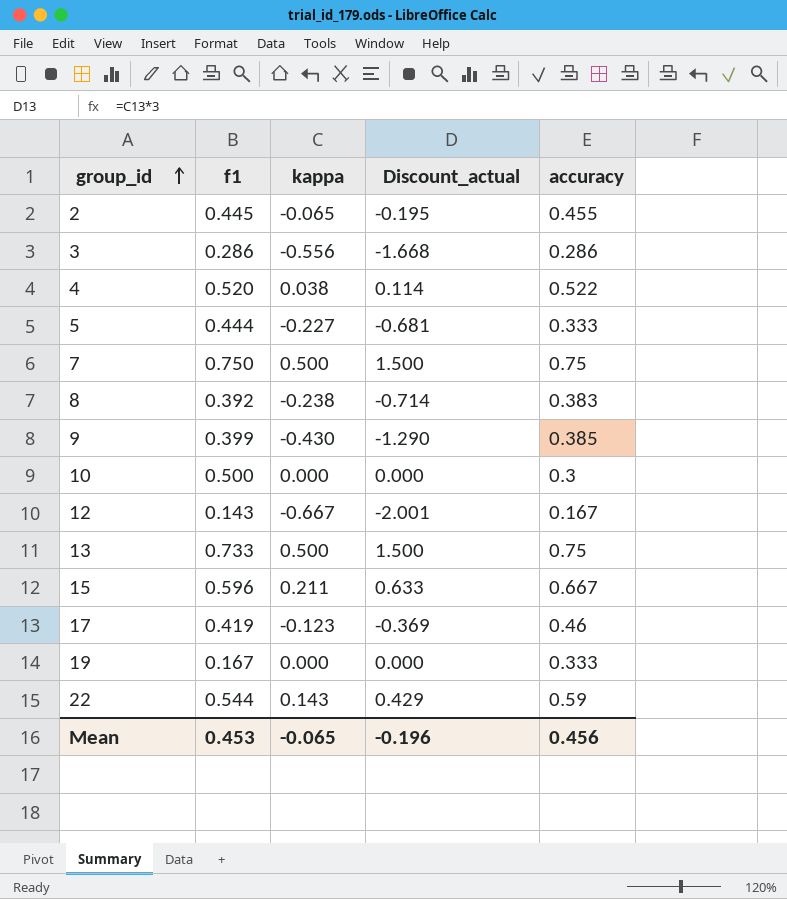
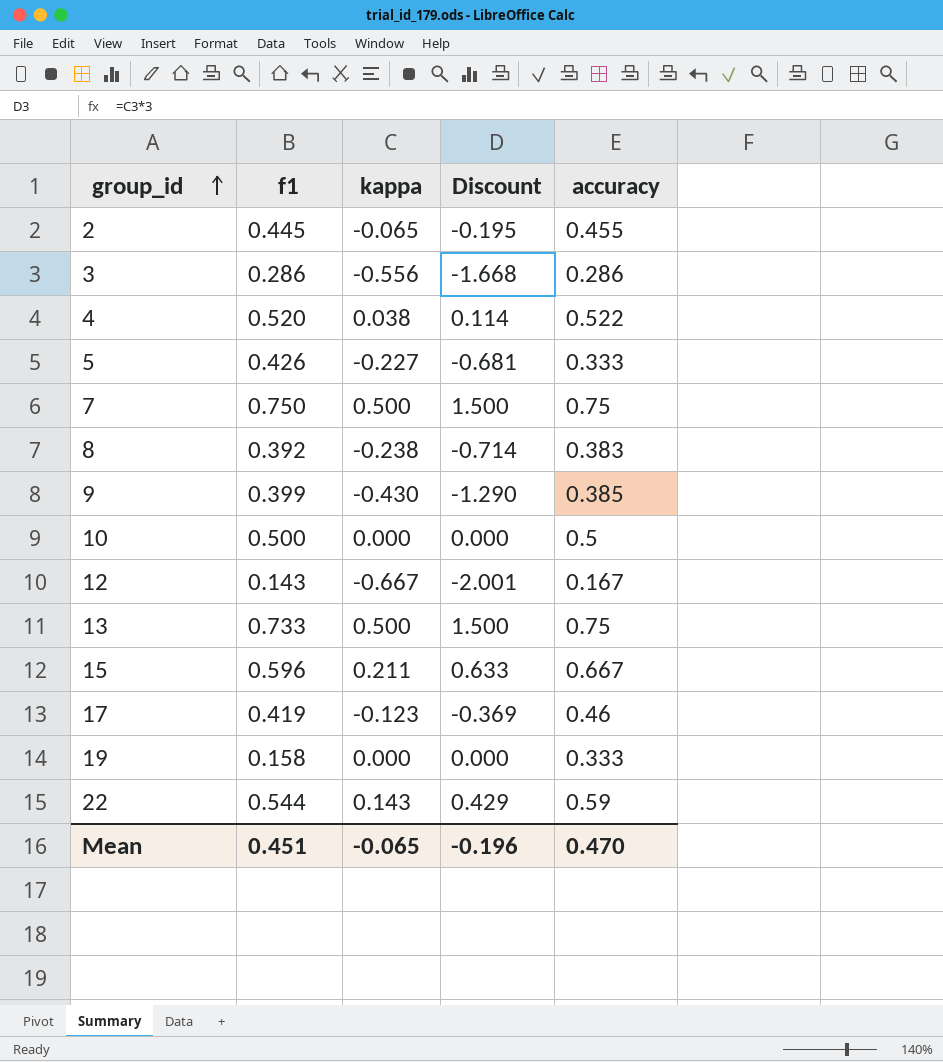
column name: Discount_actual -> Discount
5 | f1: 0.444 -> 0.426
10 | accuracy: 0.3 -> 0.5
19 | f1: 0.167 -> 0.158
Mean | f1: 0.453 -> 0.451
Mean | accuracy: 0.456 -> 0.470

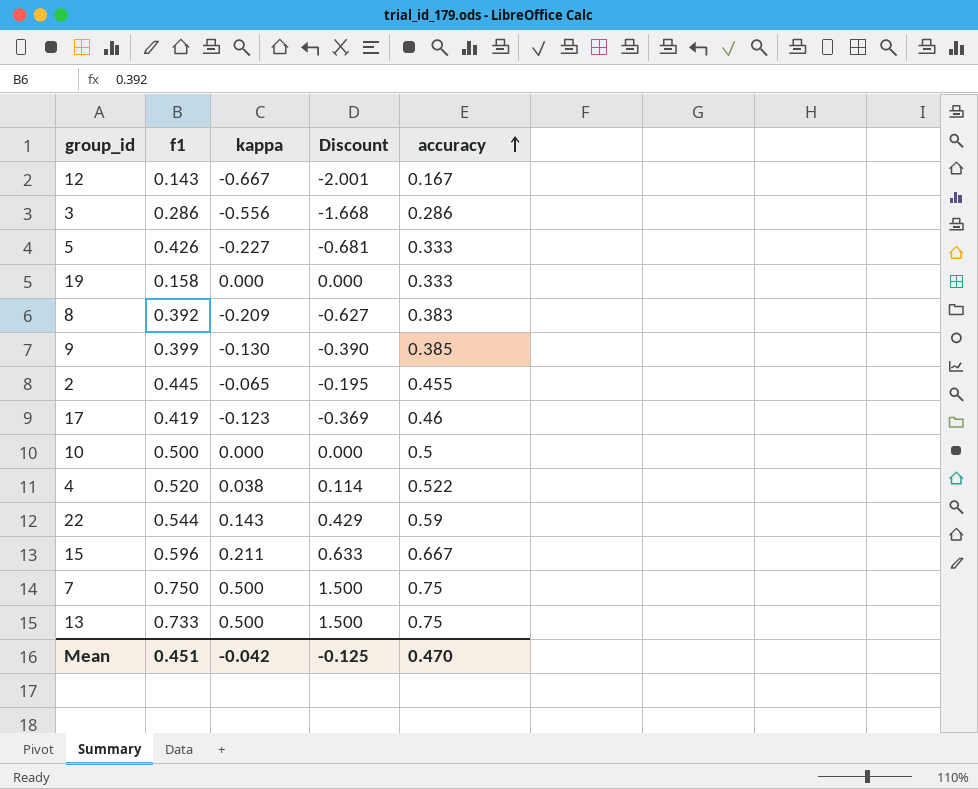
row order: group_id ascending -> accuracy ascending
8 | kappa: -0.238 -> -0.209
8 | Discount: -0.714 -> -0.627
9 | kappa: -0.430 -> -0.130
9 | Discount: -1.290 -> -0.390
Mean | kappa: -0.065 -> -0.042
Mean | Discount: -0.196 -> -0.125

